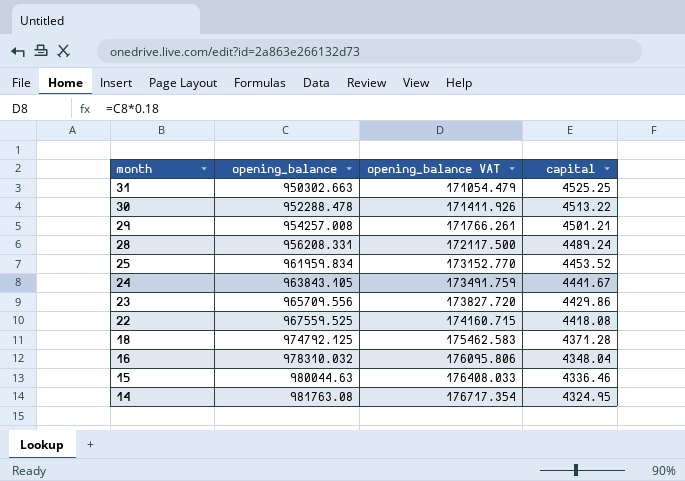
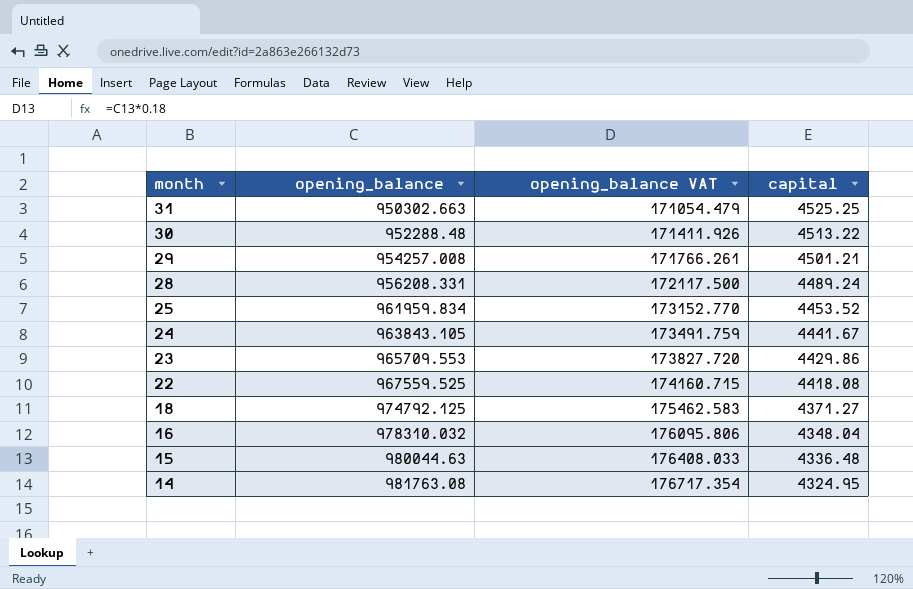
30 | opening_balance: 952288.478 -> 952288.48
23 | opening_balance: 965709.556 -> 965709.553
18 | capital: 4371.28 -> 4371.27
15 | capital: 4336.46 -> 4336.48

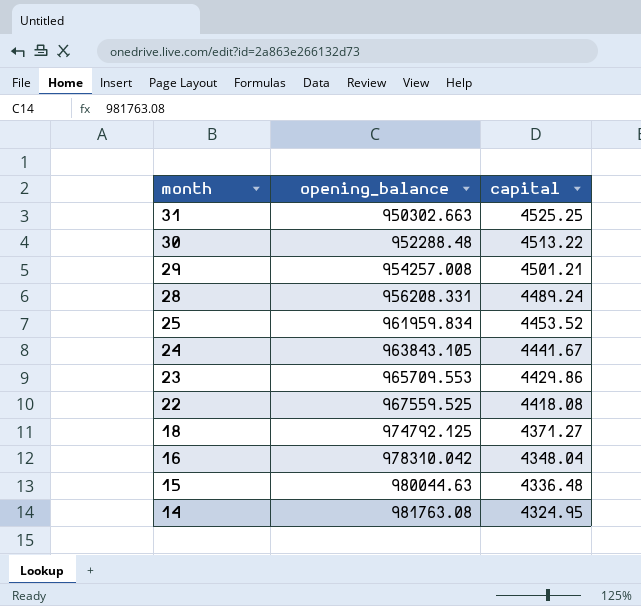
column opening_balance VAT | formula: [opening_balance] * 0.18 -> none
16 | opening_balance: 978310.032 -> 978310.042

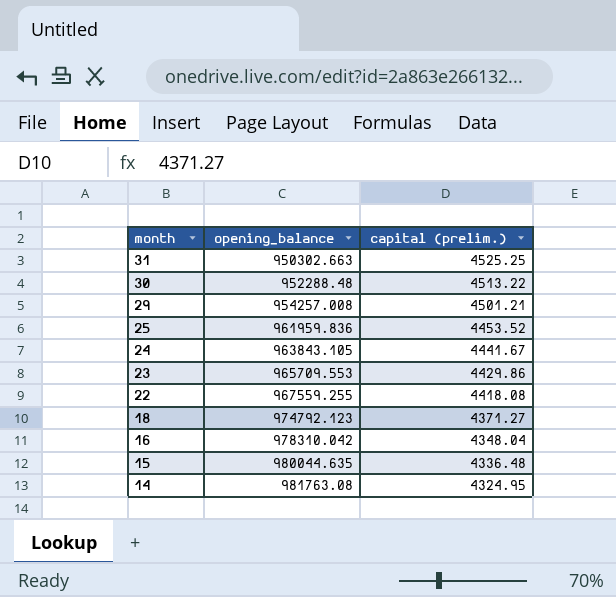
column name: capital -> capital (prelim.)
row 28: 956208.331 | 4489.24 -> none
25 | opening_balance: 961959.834 -> 961959.836
22 | opening_balance: 967559.525 -> 967559.255
18 | opening_balance: 974792.125 -> 974792.123
15 | opening_balance: 980044.63 -> 980044.635

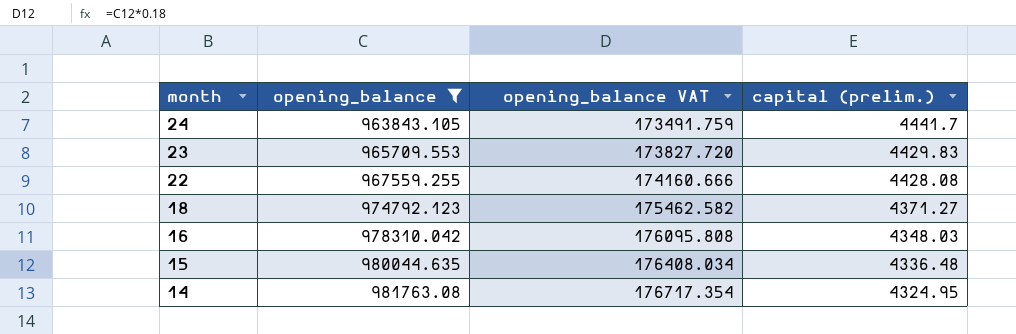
filter: none -> opening_balance >= 963843.105
column opening_balance VAT | formula: none -> [opening_balance] * 0.18
24 | capital (prelim.): 4441.67 -> 4441.7
23 | capital (prelim.): 4429.86 -> 4429.83
22 | capital (prelim.): 4418.08 -> 4428.08
16 | capital (prelim.): 4348.04 -> 4348.03

